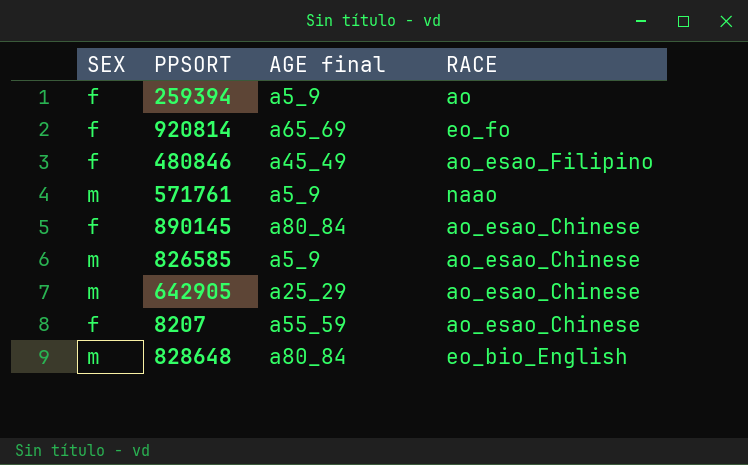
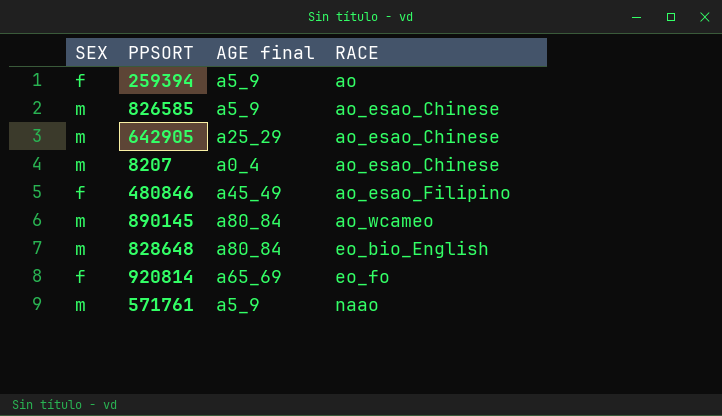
row order: none -> RACE ascending
8207 | SEX: f -> m
8207 | AGE final: a55_59 -> a0_4
890145 | SEX: f -> m
890145 | RACE: ao_esao_Chinese -> ao_wcameo

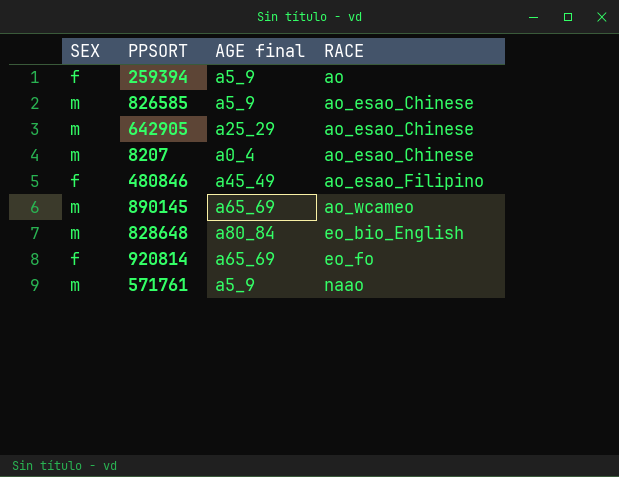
890145 | AGE final: a80_84 -> a65_69

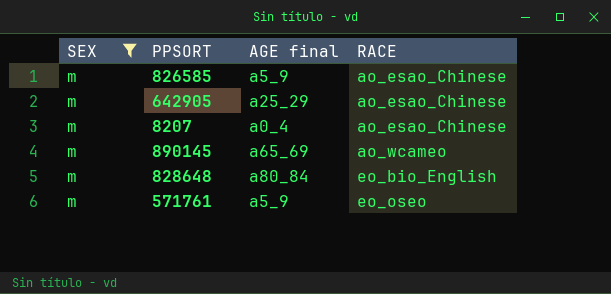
filter: none -> SEX = m
571761 | RACE: naao -> eo_oseo

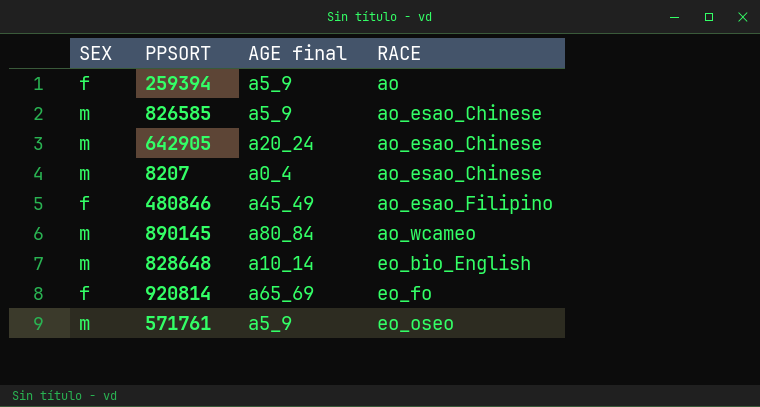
filter: SEX = m -> none
642905 | AGE final: a25_29 -> a20_24
890145 | AGE final: a65_69 -> a80_84
828648 | AGE final: a80_84 -> a10_14

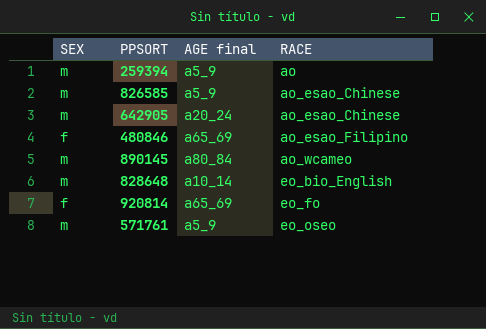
row 8207: m | a0_4 | ao_esao_Chinese -> none
259394 | SEX: f -> m
480846 | AGE final: a45_49 -> a65_69

